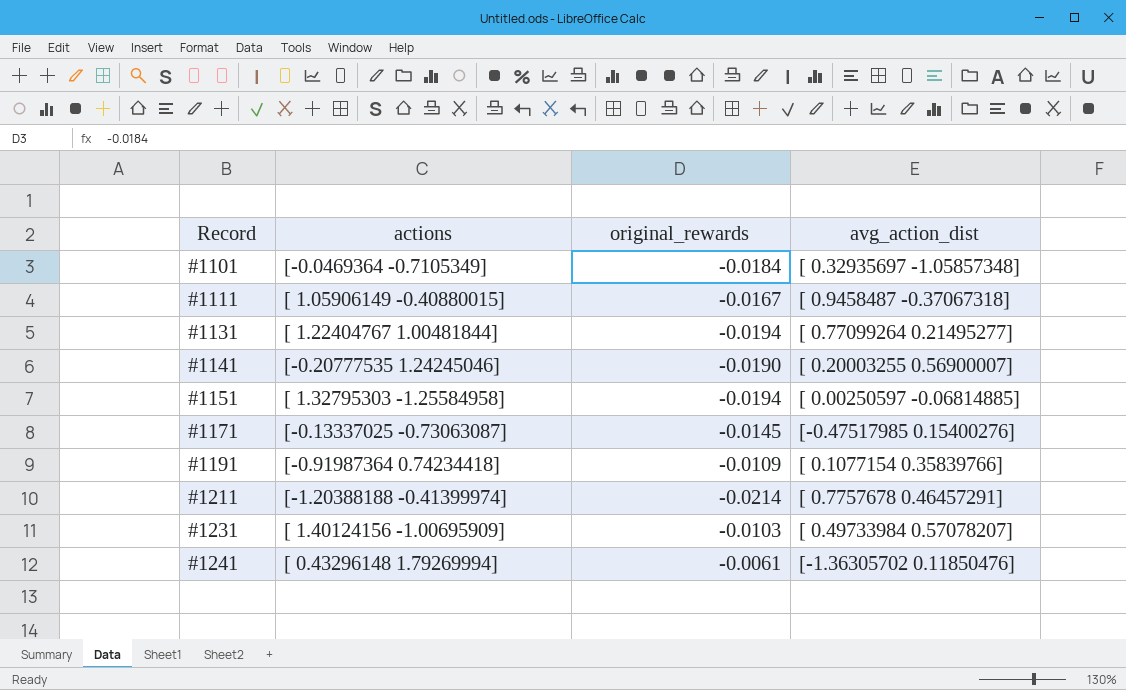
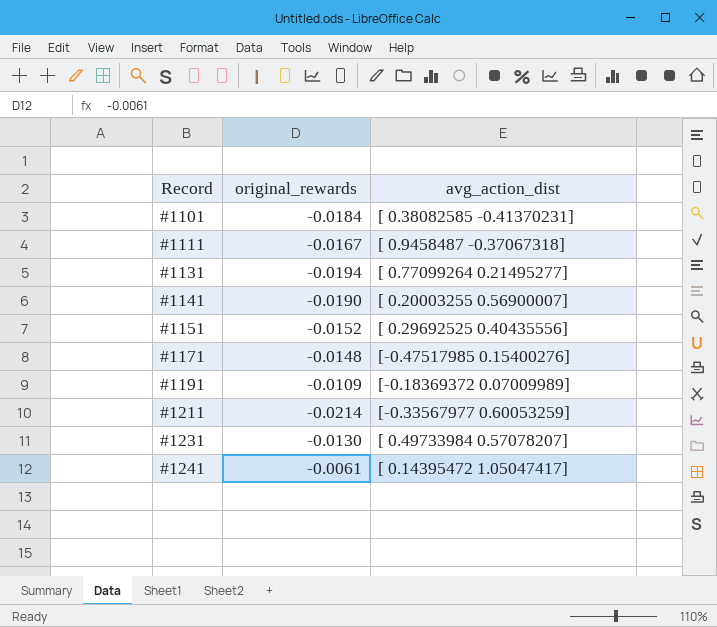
column actions | position: 2 -> none
#1101 | avg_action_dist: [ 0.32935697 -1.05857348] -> [ 0.38082585 -0.41370231]
#1151 | original_rewards: -0.0194 -> -0.0152
#1151 | avg_action_dist: [ 0.00250597 -0.06814885] -> [ 0.29692525 0.40435556]
#1171 | original_rewards: -0.0145 -> -0.0148
#1191 | avg_action_dist: [ 0.1077154 0.35839766] -> [-0.18369372 0.07009989]
#1211 | avg_action_dist: [ 0.7757678 0.46457291] -> [-0.33567977 0.60053259]
#1231 | original_rewards: -0.0103 -> -0.0130
#1241 | avg_action_dist: [-1.36305702 0.11850476] -> [ 0.14395472 1.05047417]

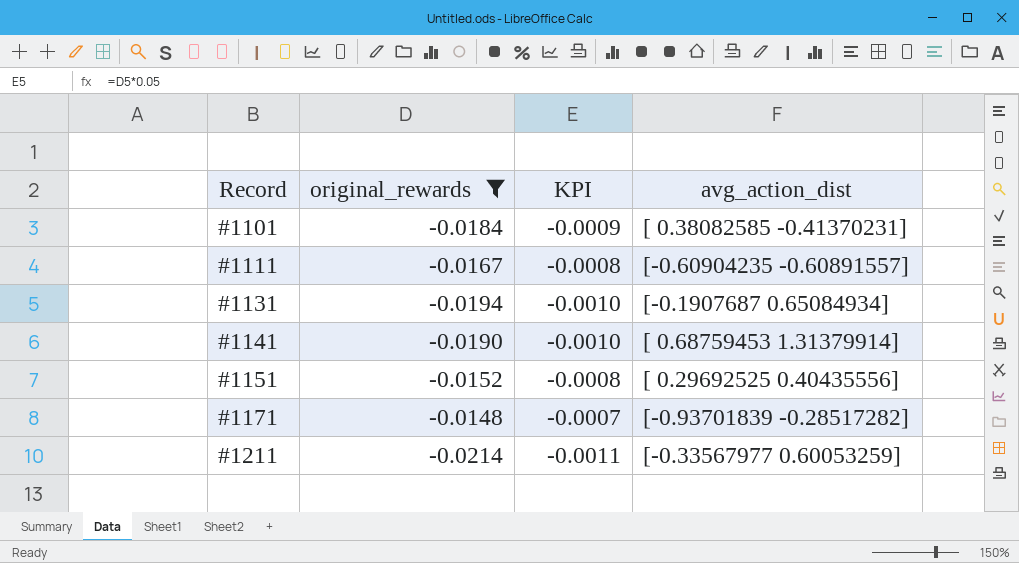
filter: none -> original_rewards <= -0.0148
column KPI | formula: none -> [original_rewards] * 0.05
#1111 | avg_action_dist: [ 0.9458487 -0.37067318] -> [-0.60904235 -0.60891557]
#1131 | avg_action_dist: [ 0.77099264 0.21495277] -> [-0.1907687 0.65084934]
#1141 | avg_action_dist: [ 0.20003255 0.56900007] -> [ 0.68759453 1.31379914]
#1171 | avg_action_dist: [-0.47517985 0.15400276] -> [-0.93701839 -0.28517282]

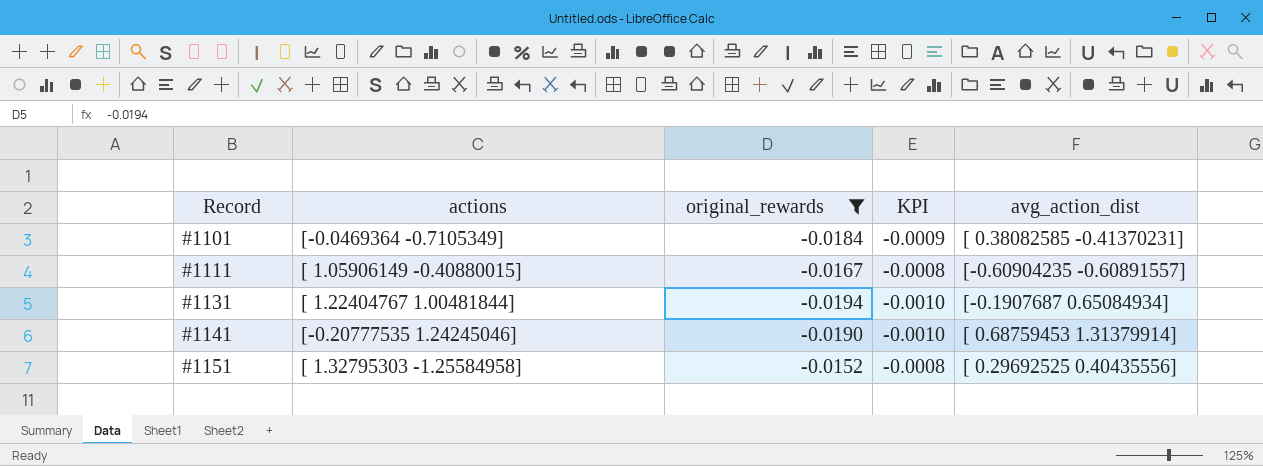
column actions | position: none -> 2
row #1171: -0.0148 | -0.0007 | [-0.93701839 -0.28517282] -> none
row #1211: -0.0214 | -0.0011 | [-0.33567977 0.60053259] -> none

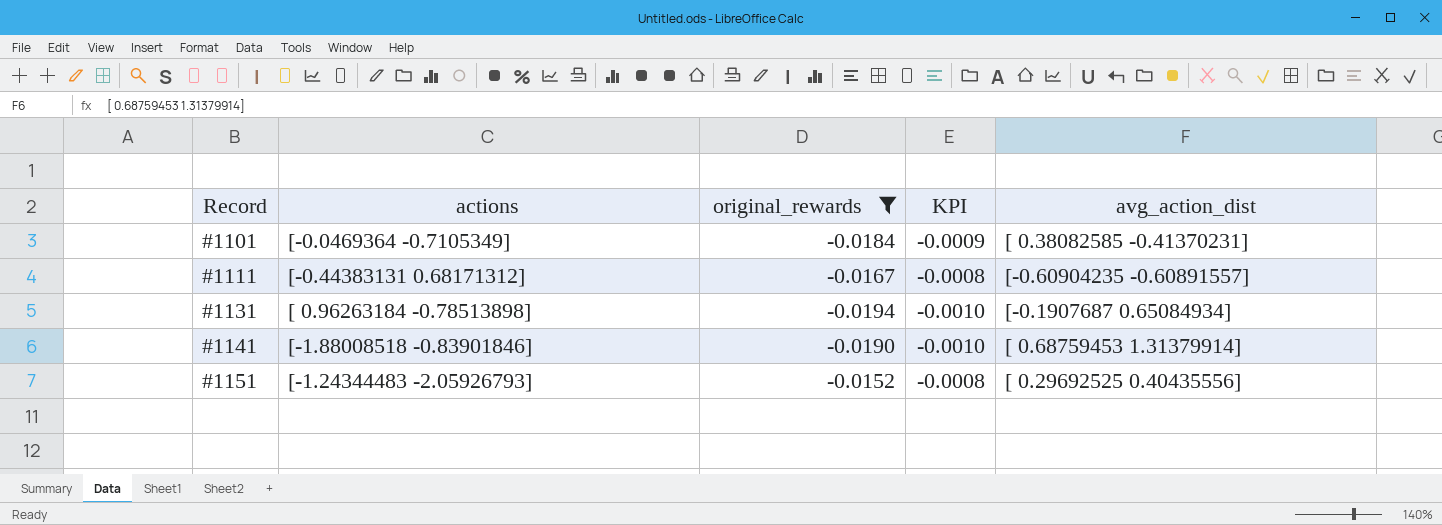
#1111 | actions: [ 1.05906149 -0.40880015] -> [-0.44383131 0.68171312]
#1131 | actions: [ 1.22404767 1.00481844] -> [ 0.96263184 -0.78513898]
#1141 | actions: [-0.20777535 1.24245046] -> [-1.88008518 -0.83901846]
#1151 | actions: [ 1.32795303 -1.25584958] -> [-1.24344483 -2.05926793]

